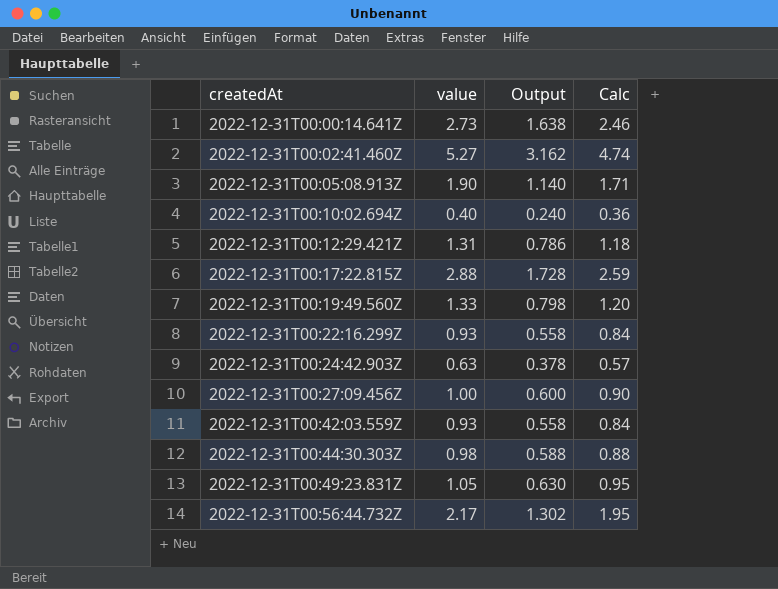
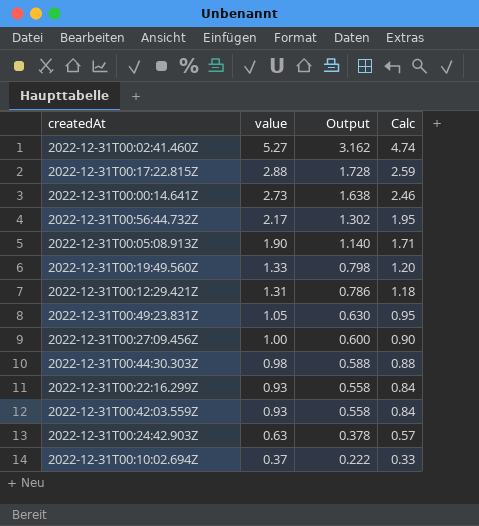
row order: createdAt ascending -> value descending
2022-12-31T00:10:02.694Z | value: 0.40 -> 0.37
2022-12-31T00:10:02.694Z | Output: 0.240 -> 0.222
2022-12-31T00:10:02.694Z | Calc: 0.36 -> 0.33

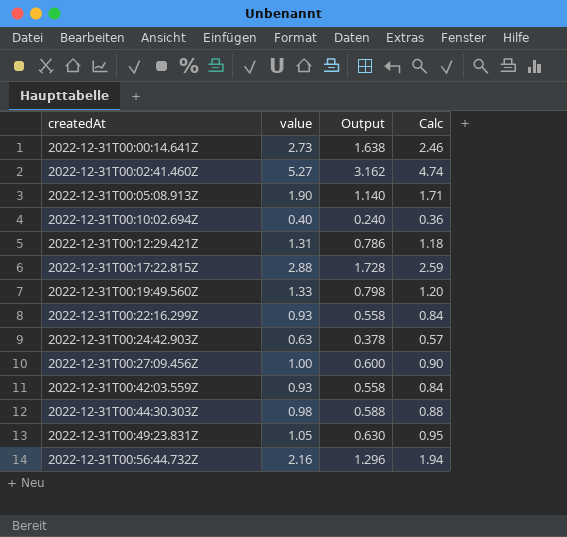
row order: value descending -> createdAt ascending
2022-12-31T00:10:02.694Z | value: 0.37 -> 0.40
2022-12-31T00:10:02.694Z | Output: 0.222 -> 0.240
2022-12-31T00:10:02.694Z | Calc: 0.33 -> 0.36
2022-12-31T00:56:44.732Z | value: 2.17 -> 2.16
2022-12-31T00:56:44.732Z | Output: 1.302 -> 1.296
2022-12-31T00:56:44.732Z | Calc: 1.95 -> 1.94

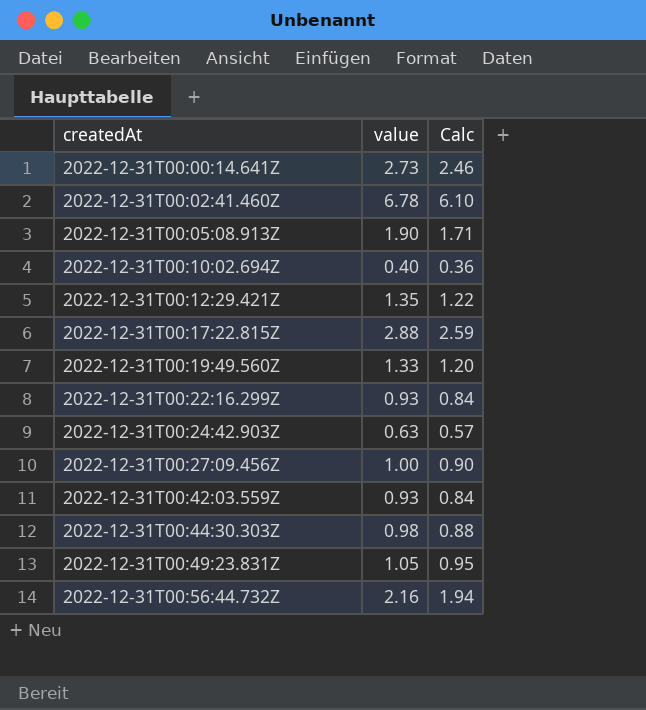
column Output | formula: [value] * 0.6 -> none
2022-12-31T00:02:41.460Z | value: 5.27 -> 6.78
2022-12-31T00:02:41.460Z | Calc: 4.74 -> 6.10
2022-12-31T00:12:29.421Z | value: 1.31 -> 1.35
2022-12-31T00:12:29.421Z | Calc: 1.18 -> 1.22

